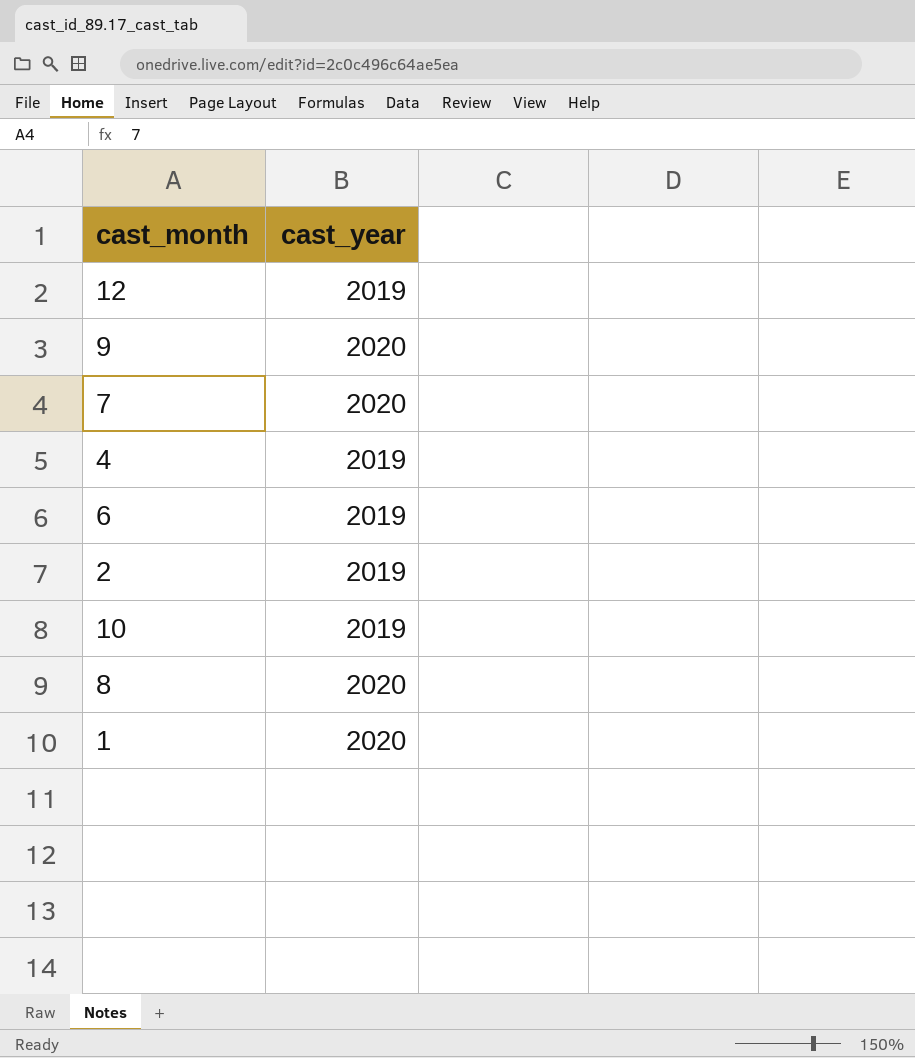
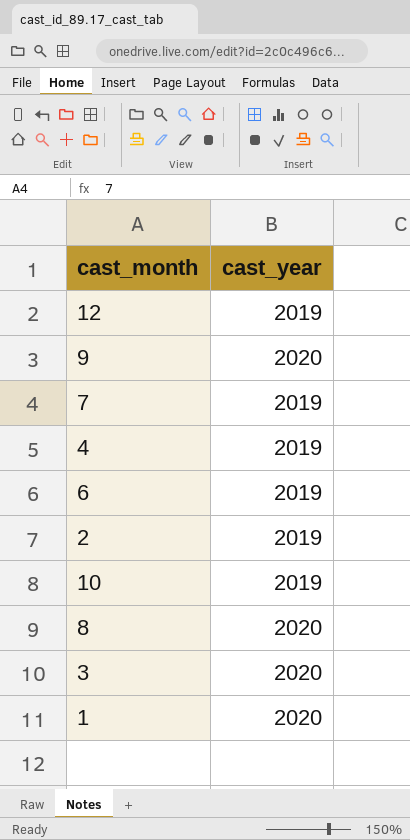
7 | cast_year: 2020 -> 2019
row 3: none -> 2020

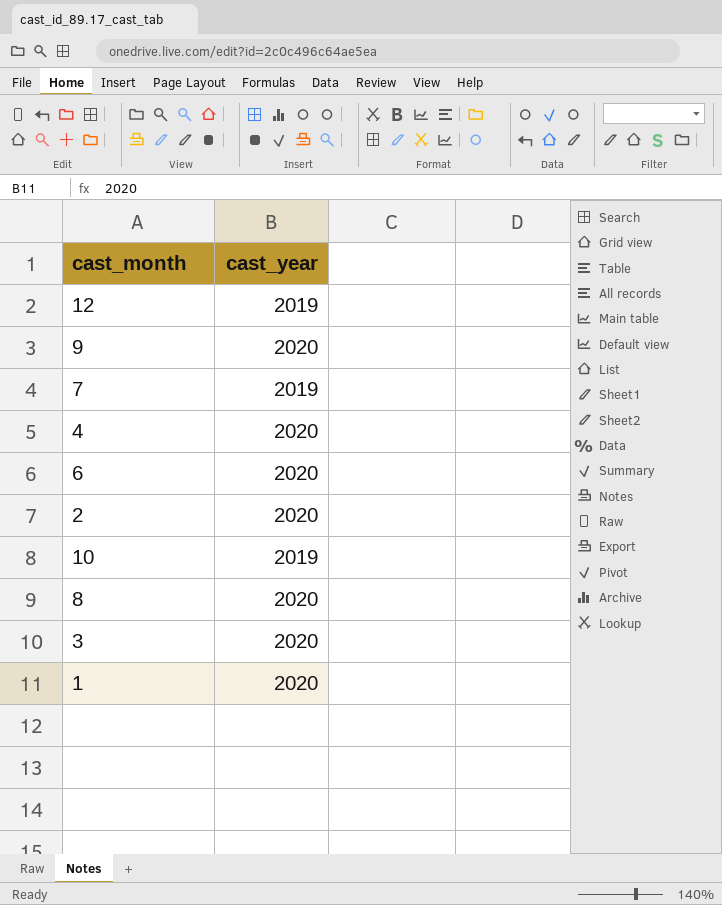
4 | cast_year: 2019 -> 2020
6 | cast_year: 2019 -> 2020
2 | cast_year: 2019 -> 2020

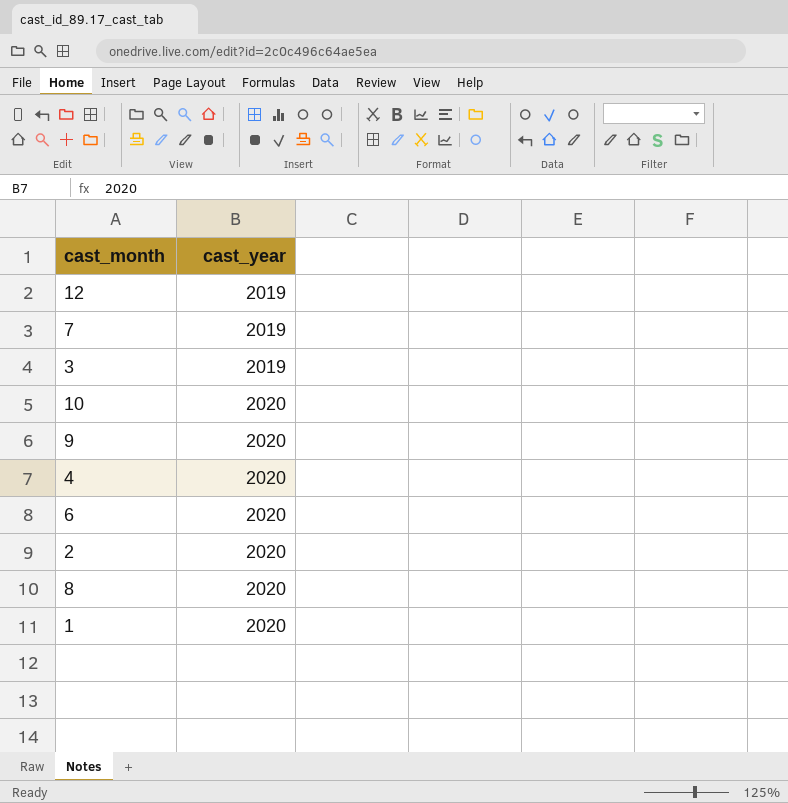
row order: none -> cast_year ascending
3 | cast_year: 2020 -> 2019
10 | cast_year: 2019 -> 2020

